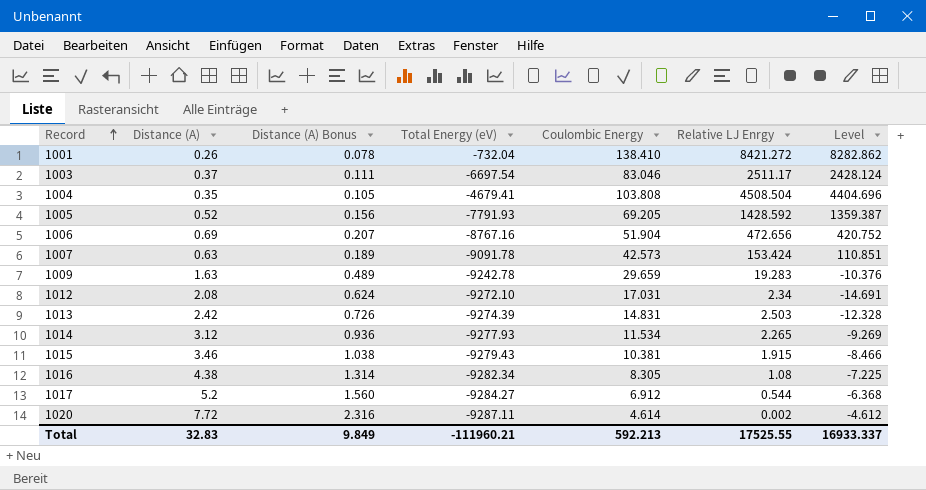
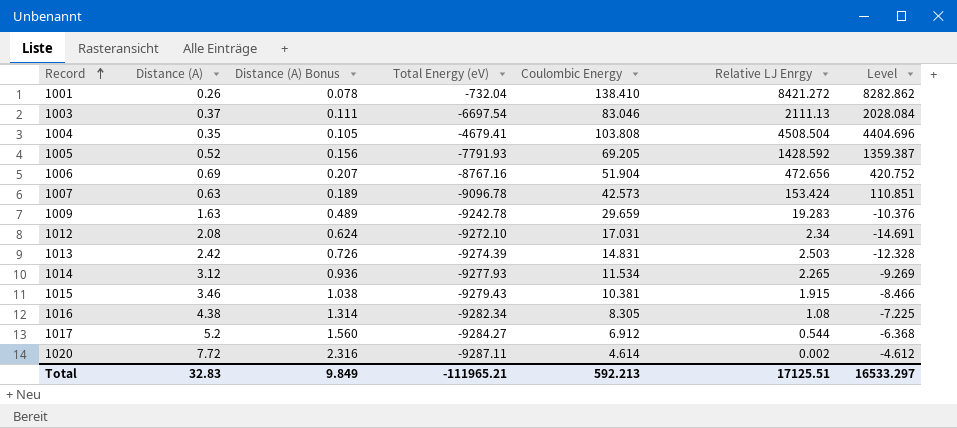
1003 | Relative LJ Enrgy: 2511.17 -> 2111.13
1003 | Level: 2428.124 -> 2028.084
1007 | Total Energy (eV): -9091.78 -> -9096.78
Total | Total Energy (eV): -111960.21 -> -111965.21
Total | Relative LJ Enrgy: 17525.55 -> 17125.51
Total | Level: 16933.337 -> 16533.297

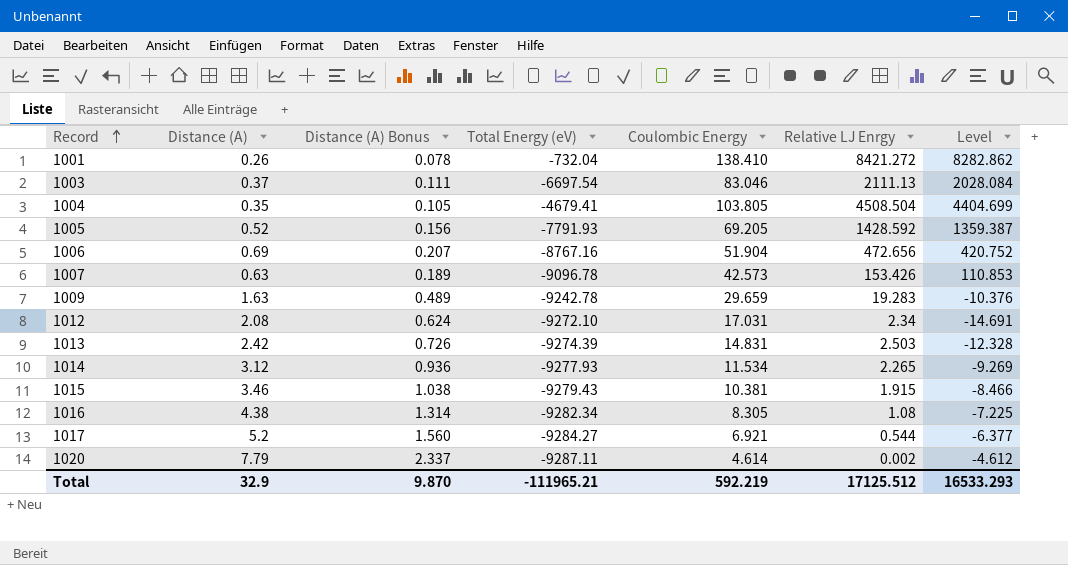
1004 | Coulombic Energy: 103.808 -> 103.805
1004 | Level: 4404.696 -> 4404.699
1007 | Relative LJ Enrgy: 153.424 -> 153.426
1007 | Level: 110.851 -> 110.853
1017 | Coulombic Energy: 6.912 -> 6.921
1017 | Level: -6.368 -> -6.377
1020 | Distance (A): 7.72 -> 7.79
1020 | Distance (A) Bonus: 2.316 -> 2.337
Total | Distance (A): 32.83 -> 32.9
Total | Distance (A) Bonus: 9.849 -> 9.870
Total | Coulombic Energy: 592.213 -> 592.219
Total | Relative LJ Enrgy: 17125.51 -> 17125.512
Total | Level: 16533.297 -> 16533.293

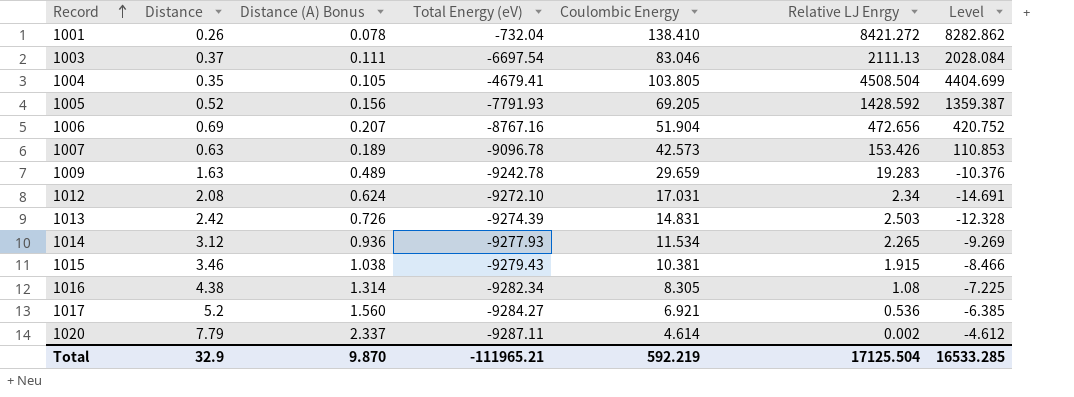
column name: Distance (A) -> Distance
1017 | Relative LJ Enrgy: 0.544 -> 0.536
1017 | Level: -6.377 -> -6.385
Total | Relative LJ Enrgy: 17125.512 -> 17125.504
Total | Level: 16533.293 -> 16533.285

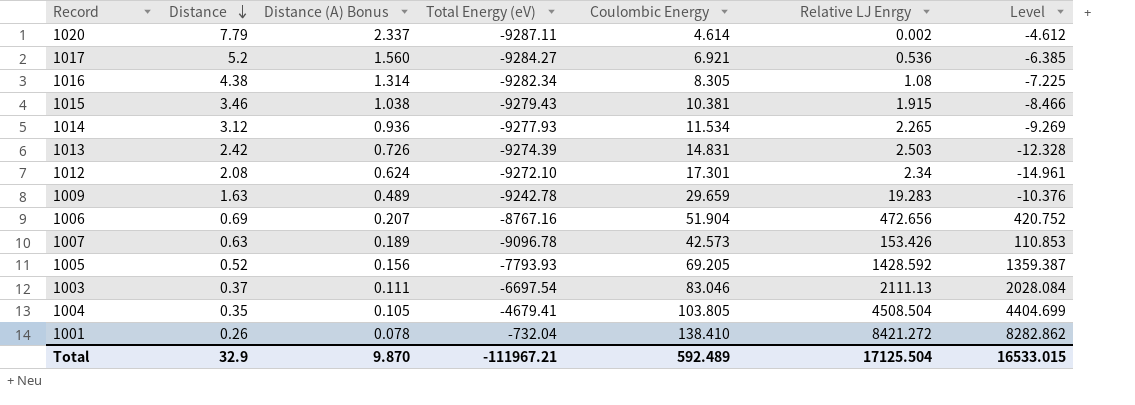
row order: Record ascending -> Distance descending
1012 | Coulombic Energy: 17.031 -> 17.301
1012 | Level: -14.691 -> -14.961
1005 | Total Energy (eV): -7791.93 -> -7793.93
Total | Total Energy (eV): -111965.21 -> -111967.21
Total | Coulombic Energy: 592.219 -> 592.489
Total | Level: 16533.285 -> 16533.015

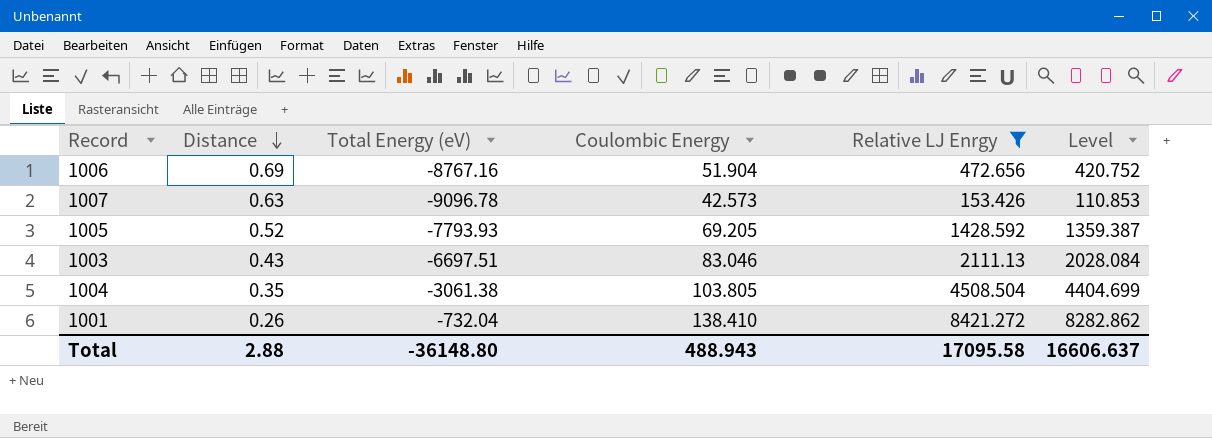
filter: none -> Relative LJ Enrgy >= 153.426
column Distance (A) Bonus | formula: [Distance] * 0.3 -> none
1003 | Distance: 0.37 -> 0.43
1003 | Total Energy (eV): -6697.54 -> -6697.51
1004 | Total Energy (eV): -4679.41 -> -3061.38
Total | Distance: 32.9 -> 2.88
Total | Total Energy (eV): -111967.21 -> -36148.80
Total | Coulombic Energy: 592.489 -> 488.943
Total | Relative LJ Enrgy: 17125.504 -> 17095.58
Total | Level: 16533.015 -> 16606.637

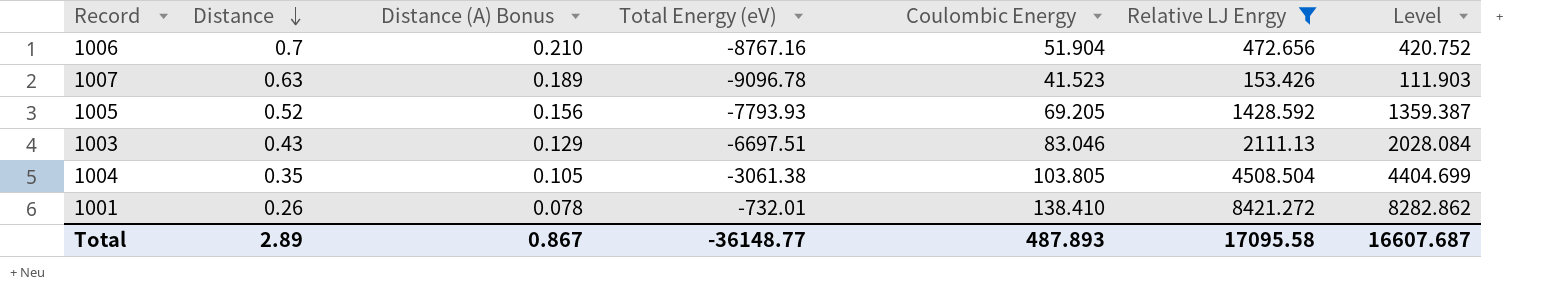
column Distance (A) Bonus | formula: none -> [Distance] * 0.3
1006 | Distance: 0.69 -> 0.7
1007 | Coulombic Energy: 42.573 -> 41.523
1007 | Level: 110.853 -> 111.903
1001 | Total Energy (eV): -732.04 -> -732.01
Total | Distance: 2.88 -> 2.89
Total | Total Energy (eV): -36148.80 -> -36148.77
Total | Coulombic Energy: 488.943 -> 487.893
Total | Level: 16606.637 -> 16607.687

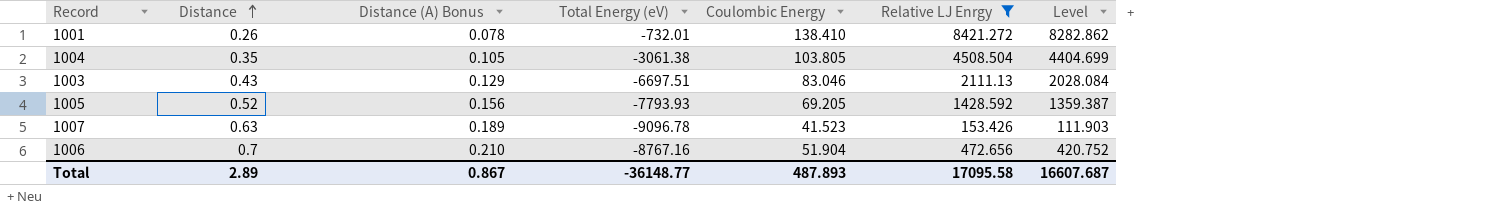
row order: Distance descending -> Distance ascending

